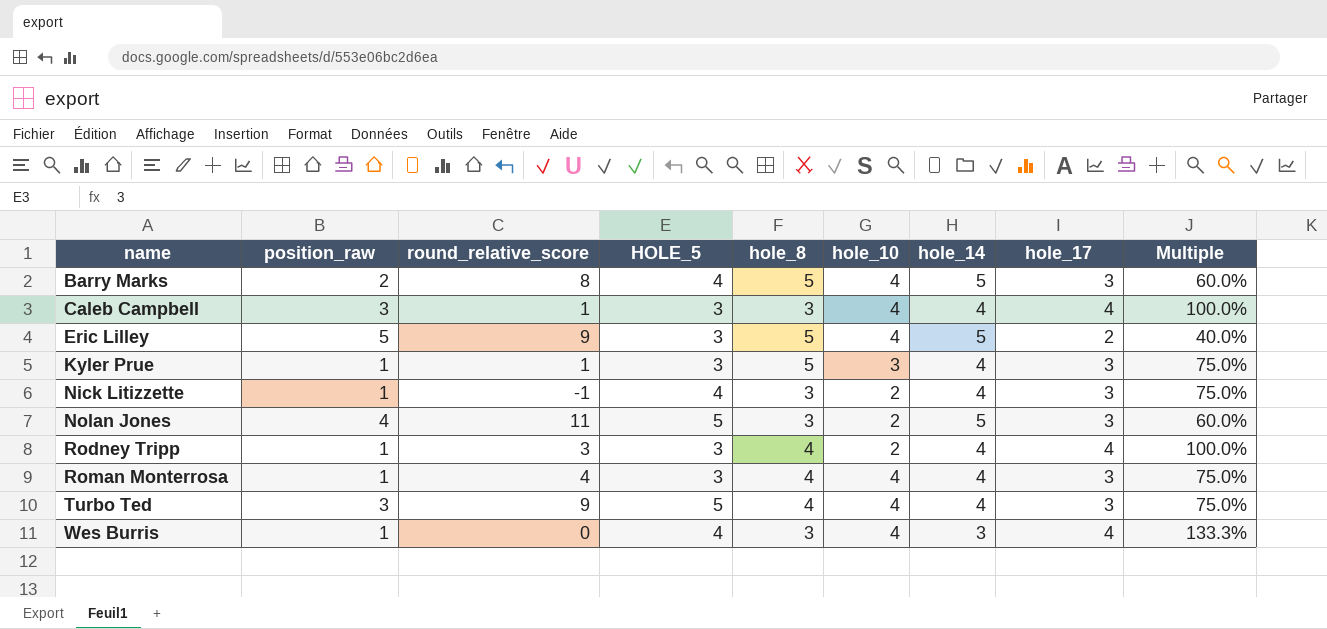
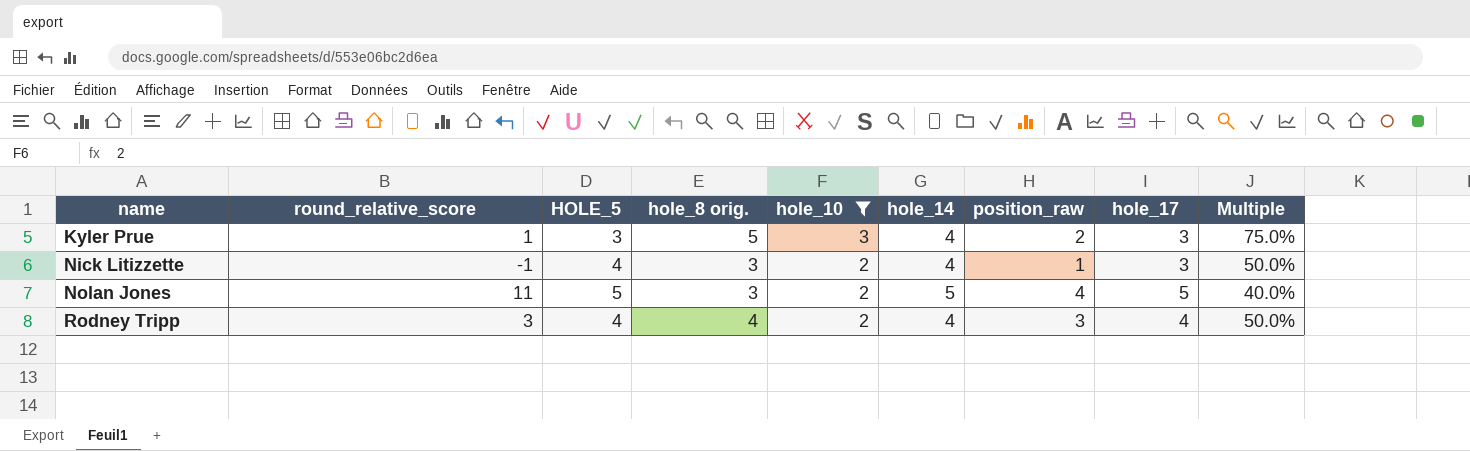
filter: none -> hole_10 != 4
column name: hole_8 -> hole_8 orig.
column position_raw | position: 2 -> 7
column Multiple | formula: [hole_17] / [hole_14] -> [hole_10] / [hole_14]
Kyler Prue | position_raw: 1 -> 2
Nolan Jones | hole_17: 3 -> 5
Rodney Tripp | HOLE_5: 3 -> 4
Rodney Tripp | position_raw: 1 -> 3

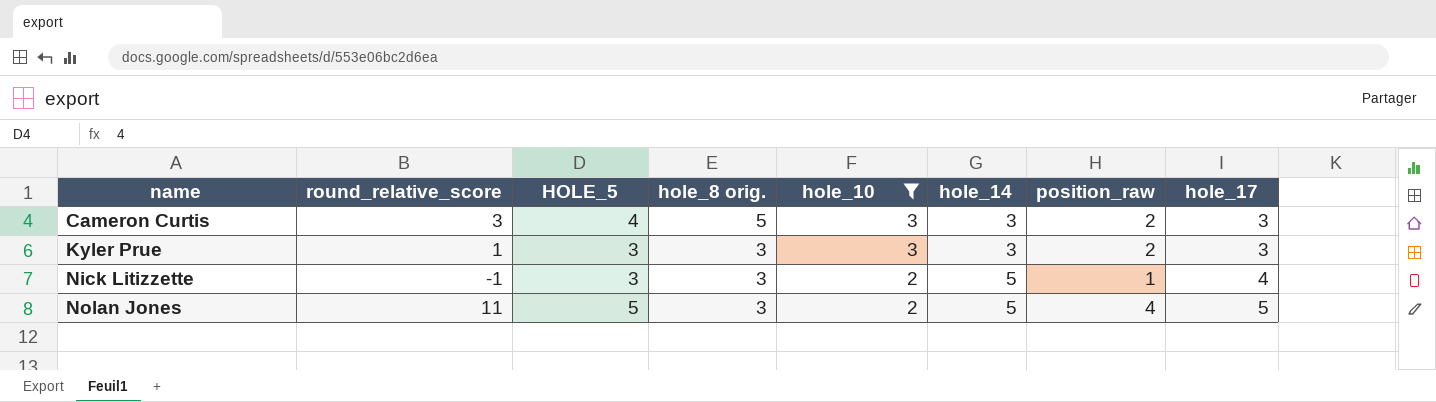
column Multiple | formula: [hole_10] / [hole_14] -> none
row Rodney Tripp: 3 | 4 | 4 | 2 | 4 | 3 | 4 | 50.0% -> none
row Cameron Curtis: none -> 3 | 4 | 5 | 3 | 3 | 2 | 3
Kyler Prue | hole_8 orig.: 5 -> 3
Kyler Prue | hole_14: 4 -> 3
Nick Litizzette | HOLE_5: 4 -> 3
Nick Litizzette | hole_14: 4 -> 5
Nick Litizzette | hole_17: 3 -> 4

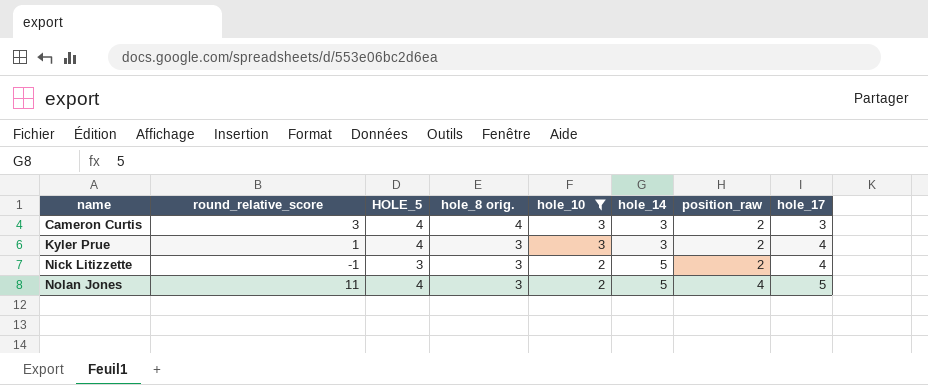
Cameron Curtis | hole_8 orig.: 5 -> 4
Kyler Prue | HOLE_5: 3 -> 4
Kyler Prue | hole_17: 3 -> 4
Nick Litizzette | position_raw: 1 -> 2
Nolan Jones | HOLE_5: 5 -> 4

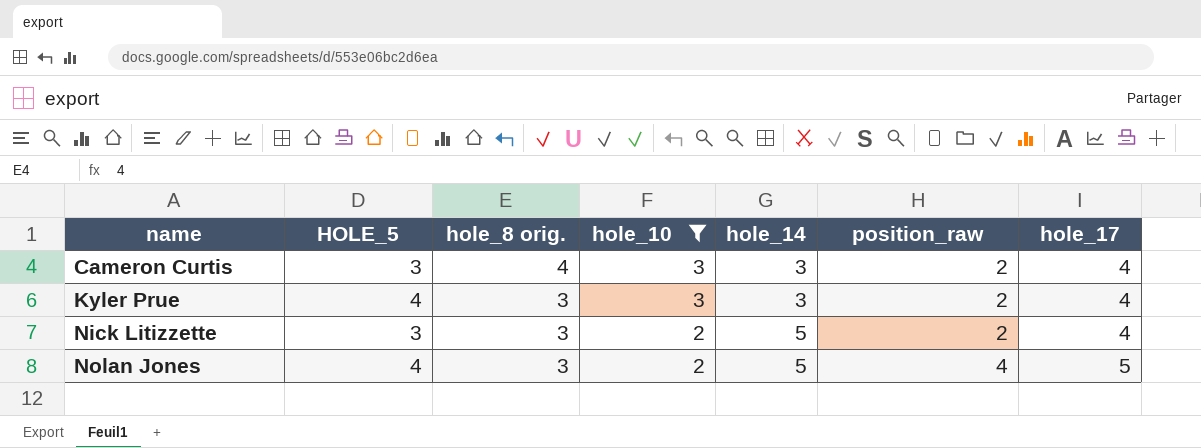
column round_relative_score | position: 2 -> none
Cameron Curtis | HOLE_5: 4 -> 3
Cameron Curtis | hole_17: 3 -> 4

